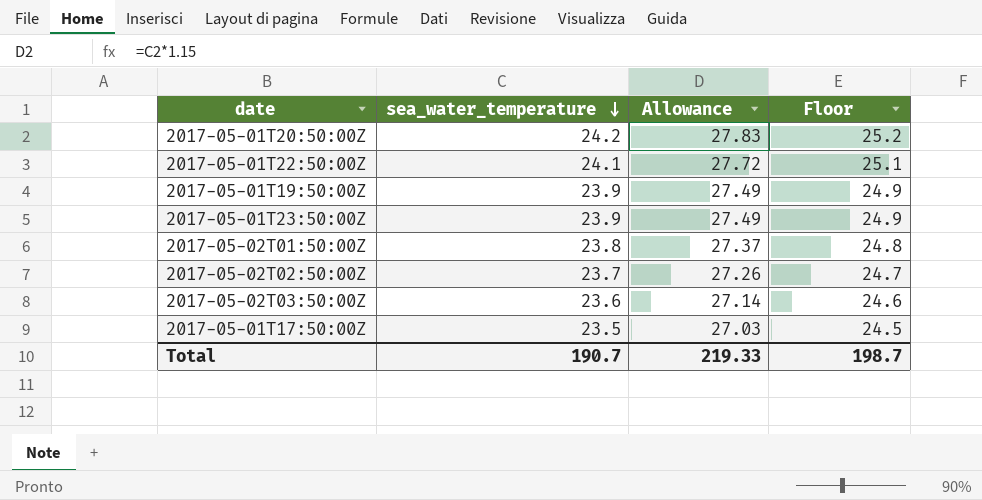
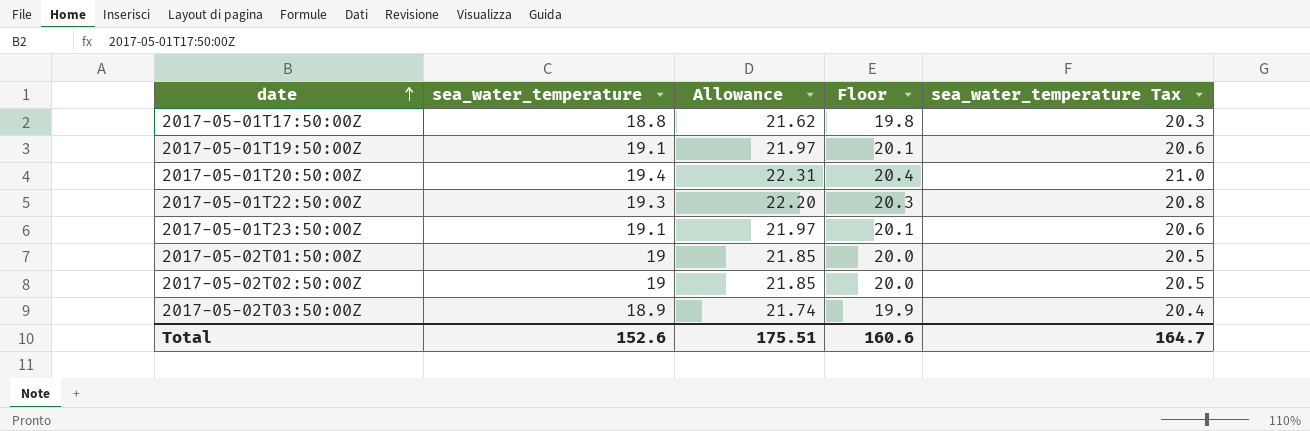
row order: sea_water_temperature descending -> date ascending
column sea_water_temperature Tax | formula: none -> [sea_water_temperature] * 1.08
2017-05-01T17:50:00Z | sea_water_temperature: 23.5 -> 18.8
2017-05-01T17:50:00Z | Allowance: 27.03 -> 21.62
2017-05-01T17:50:00Z | Floor: 24.5 -> 19.8
2017-05-01T19:50:00Z | sea_water_temperature: 23.9 -> 19.1
2017-05-01T19:50:00Z | Allowance: 27.49 -> 21.97
2017-05-01T19:50:00Z | Floor: 24.9 -> 20.1
2017-05-01T20:50:00Z | sea_water_temperature: 24.2 -> 19.4
2017-05-01T20:50:00Z | Allowance: 27.83 -> 22.31
2017-05-01T20:50:00Z | Floor: 25.2 -> 20.4
2017-05-01T22:50:00Z | sea_water_temperature: 24.1 -> 19.3
2017-05-01T22:50:00Z | Allowance: 27.72 -> 22.20
2017-05-01T22:50:00Z | Floor: 25.1 -> 20.3
2017-05-01T23:50:00Z | sea_water_temperature: 23.9 -> 19.1
2017-05-01T23:50:00Z | Allowance: 27.49 -> 21.97
2017-05-01T23:50:00Z | Floor: 24.9 -> 20.1
2017-05-02T01:50:00Z | sea_water_temperature: 23.8 -> 19
2017-05-02T01:50:00Z | Allowance: 27.37 -> 21.85
2017-05-02T01:50:00Z | Floor: 24.8 -> 20.0
2017-05-02T02:50:00Z | sea_water_temperature: 23.7 -> 19
2017-05-02T02:50:00Z | Allowance: 27.26 -> 21.85
2017-05-02T02:50:00Z | Floor: 24.7 -> 20.0
2017-05-02T03:50:00Z | sea_water_temperature: 23.6 -> 18.9
2017-05-02T03:50:00Z | Allowance: 27.14 -> 21.74
2017-05-02T03:50:00Z | Floor: 24.6 -> 19.9
Total | sea_water_temperature: 190.7 -> 152.6
Total | Allowance: 219.33 -> 175.51
Total | Floor: 198.7 -> 160.6

